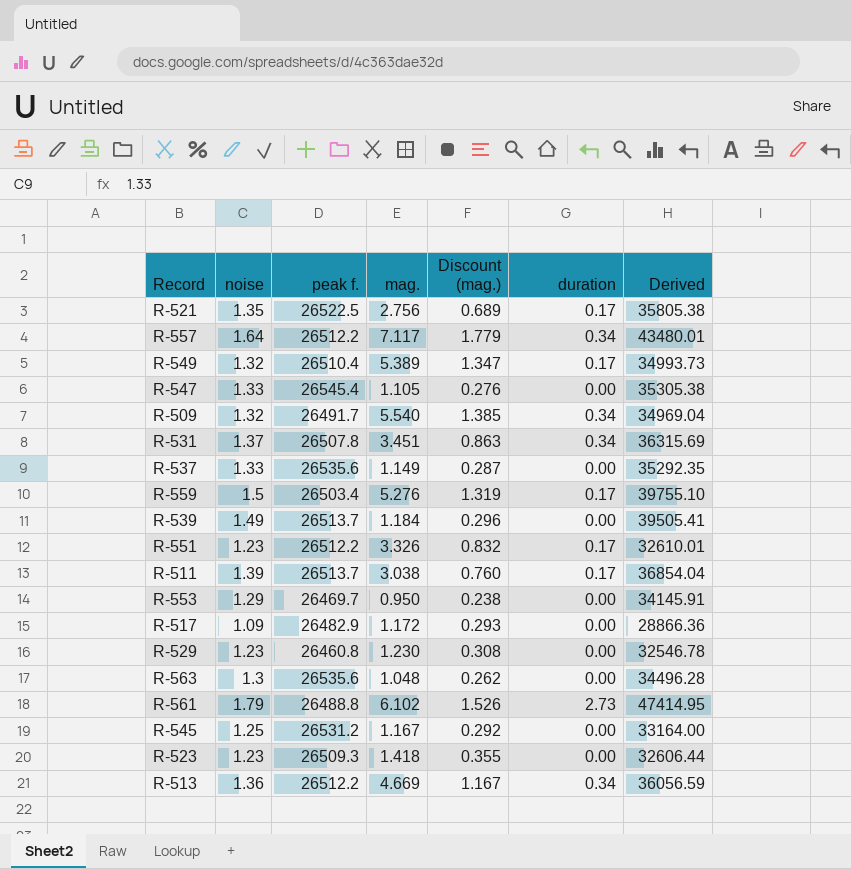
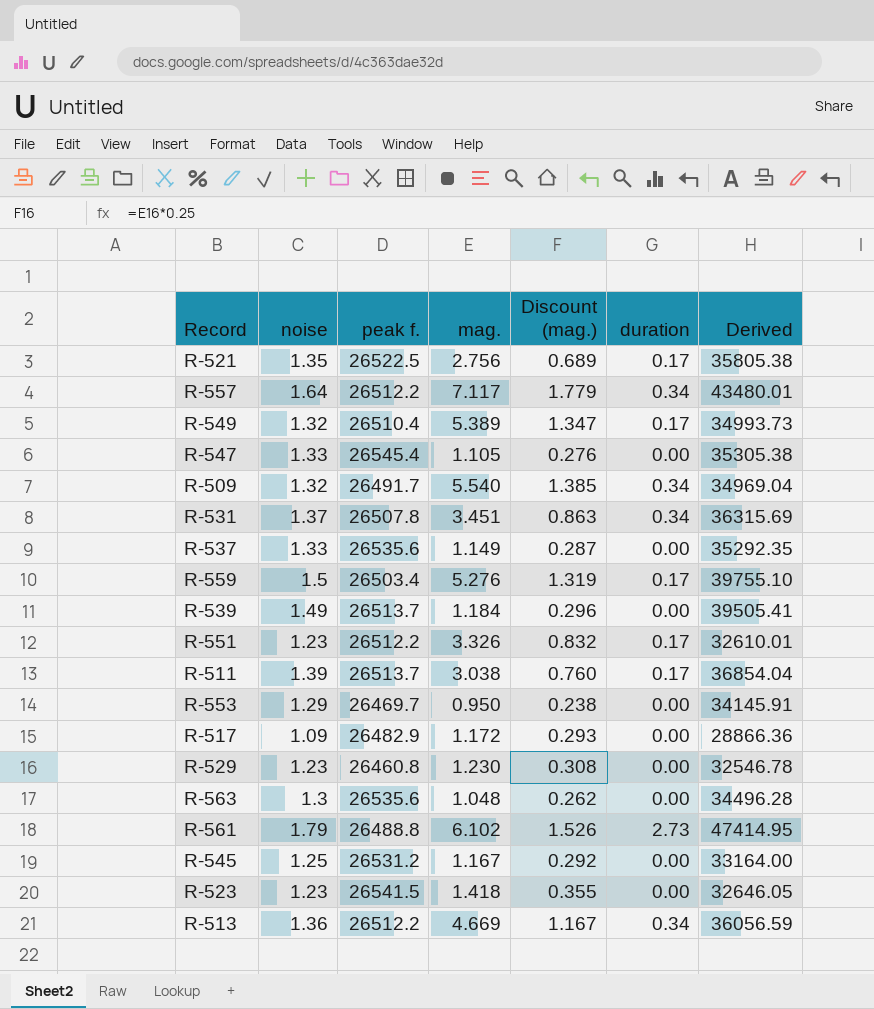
R-523 | peak f.: 26509.3 -> 26541.5
R-523 | Derived: 32606.44 -> 32646.05

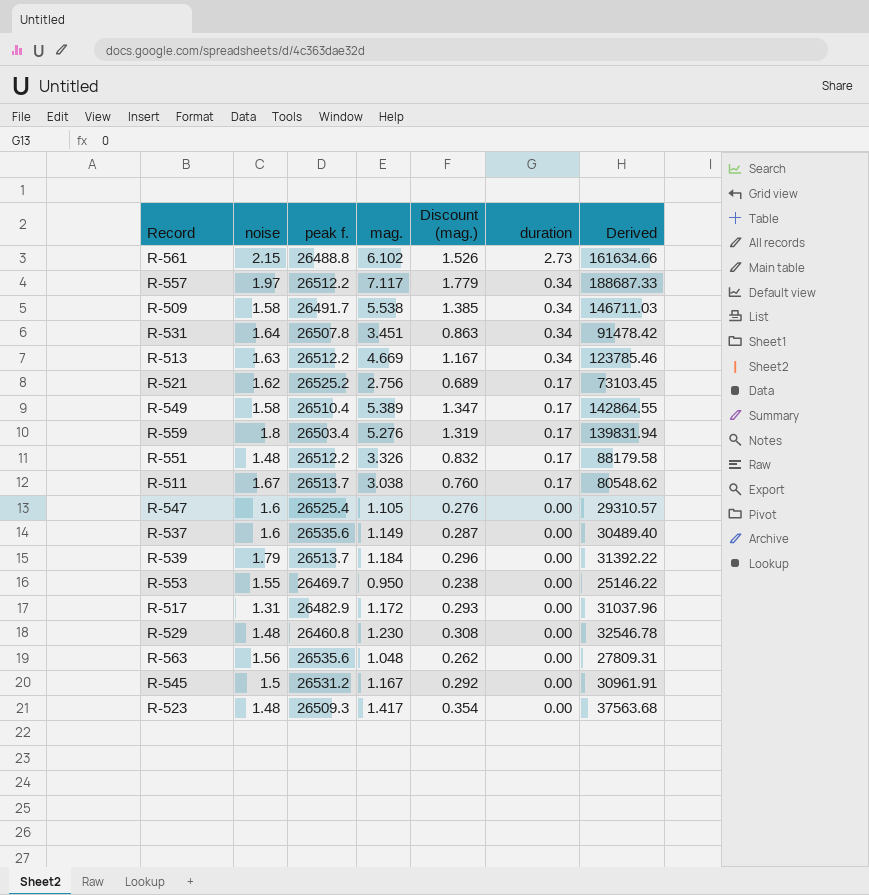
row order: none -> duration descending
column Derived | formula: [noise] * [peak f.] -> [peak f.] * [mag.]
R-561 | noise: 1.79 -> 2.15
R-557 | noise: 1.64 -> 1.97
R-509 | noise: 1.32 -> 1.58
R-509 | mag.: 5.540 -> 5.538
R-531 | noise: 1.37 -> 1.64
R-513 | noise: 1.36 -> 1.63
R-521 | noise: 1.35 -> 1.62
R-521 | peak f.: 26522.5 -> 26525.2
R-549 | noise: 1.32 -> 1.58
R-559 | noise: 1.5 -> 1.8
R-551 | noise: 1.23 -> 1.48
R-511 | noise: 1.39 -> 1.67
R-547 | noise: 1.33 -> 1.6
R-547 | peak f.: 26545.4 -> 26525.4
R-537 | noise: 1.33 -> 1.6
R-539 | noise: 1.49 -> 1.79
R-553 | noise: 1.29 -> 1.55
R-517 | noise: 1.09 -> 1.31
R-529 | noise: 1.23 -> 1.48
R-563 | noise: 1.3 -> 1.56
R-545 | noise: 1.25 -> 1.5
R-523 | noise: 1.23 -> 1.48
R-523 | peak f.: 26541.5 -> 26509.3
R-523 | mag.: 1.418 -> 1.417
R-523 | Discount (mag.): 0.355 -> 0.354

